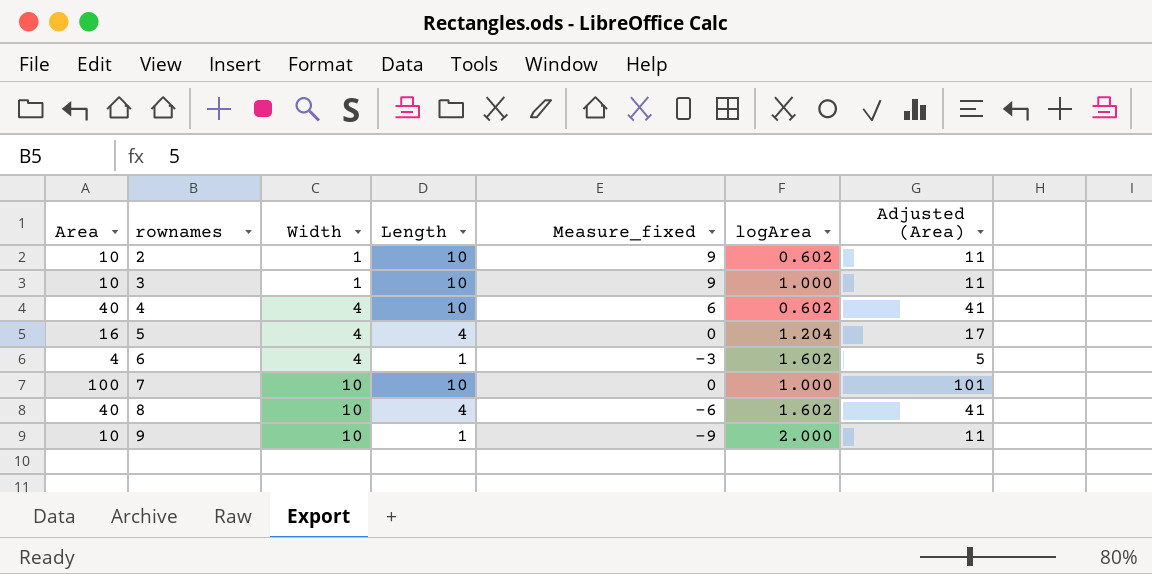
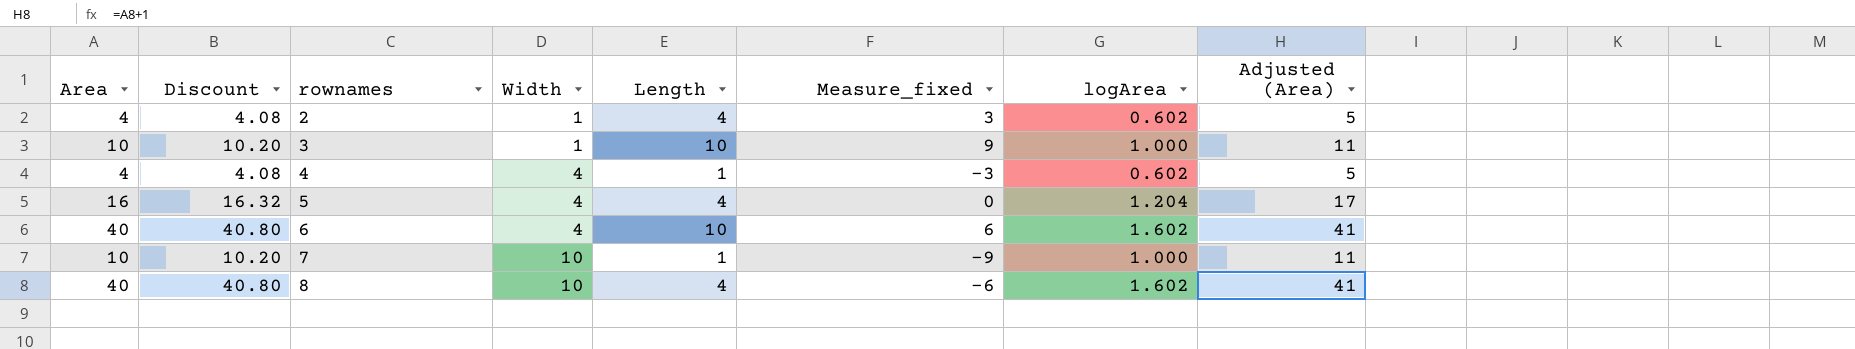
column Discount | formula: none -> [Area] * 1.02
row 9: 10 | 10 | 1 | -9 | 2.000 | 11 -> none
2 | Area: 10 -> 4
2 | Length: 10 -> 4
2 | Measure_fixed: 9 -> 3
2 | Adjusted (Area): 11 -> 5
4 | Area: 40 -> 4
4 | Length: 10 -> 1
4 | Measure_fixed: 6 -> -3
4 | Adjusted (Area): 41 -> 5
6 | Area: 4 -> 40
6 | Length: 1 -> 10
6 | Measure_fixed: -3 -> 6
6 | Adjusted (Area): 5 -> 41
7 | Area: 100 -> 10
7 | Length: 10 -> 1
7 | Measure_fixed: 0 -> -9
7 | Adjusted (Area): 101 -> 11

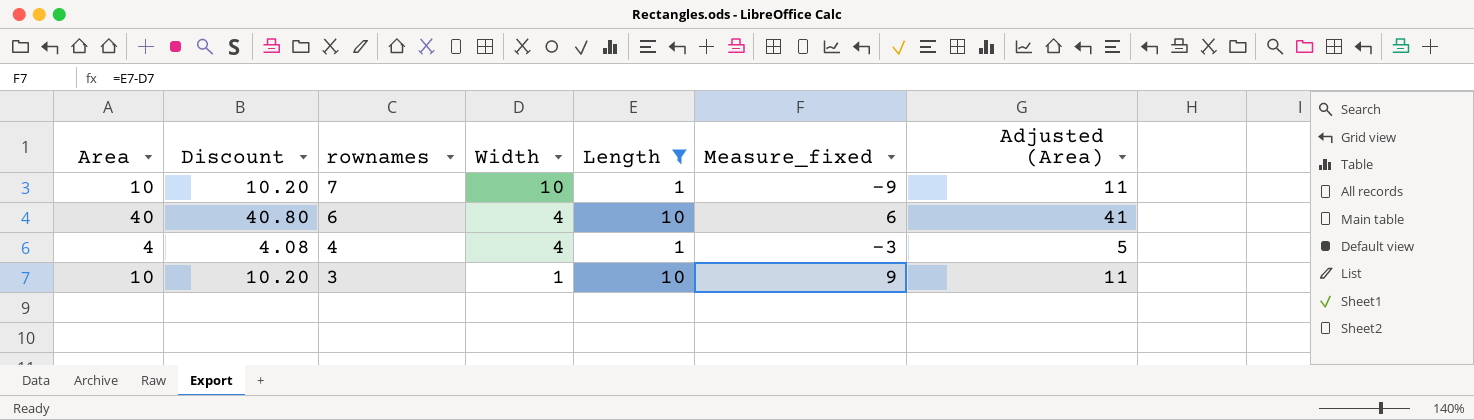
filter: none -> Length != 4
row order: rownames ascending -> rownames descending
column logArea | position: 7 -> none

